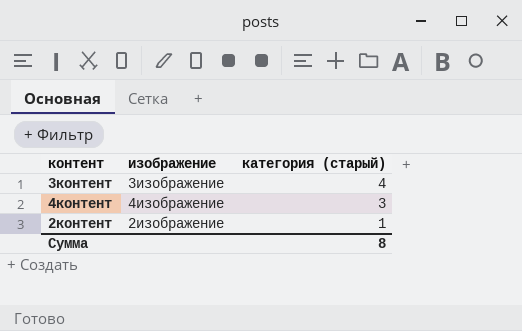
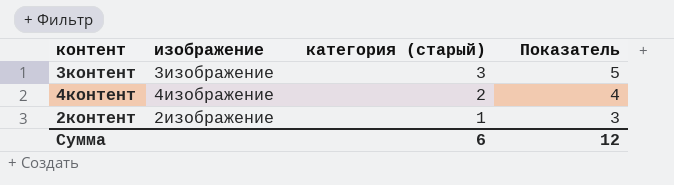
column Показатель | formula: none -> [категория (старый)] + 2
3контент | категория (старый): 4 -> 3
4контент | категория (старый): 3 -> 2
Сумма | категория (старый): 8 -> 6

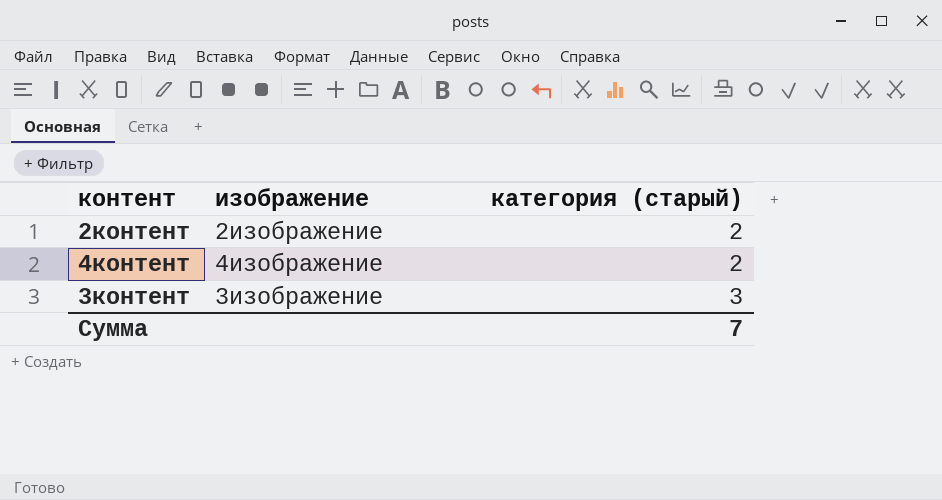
row order: категория (старый) descending -> категория (старый) ascending
column Показатель | formula: [категория (старый)] + 2 -> none
2контент | категория (старый): 1 -> 2
Сумма | категория (старый): 6 -> 7

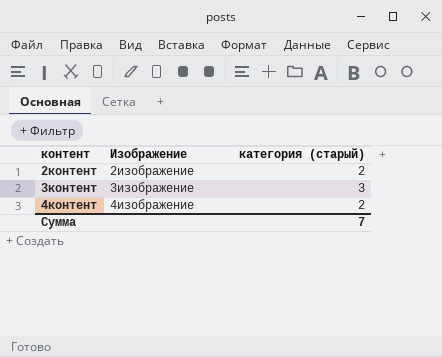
row order: категория (старый) ascending -> контент ascending
column name: изображение -> Изображение

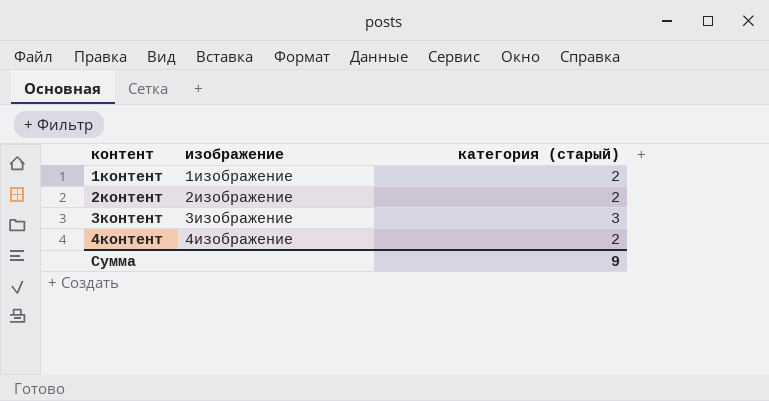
column name: Изображение -> изображение
row 1контент: none -> 1изображение | 2
Сумма | категория (старый): 7 -> 9

